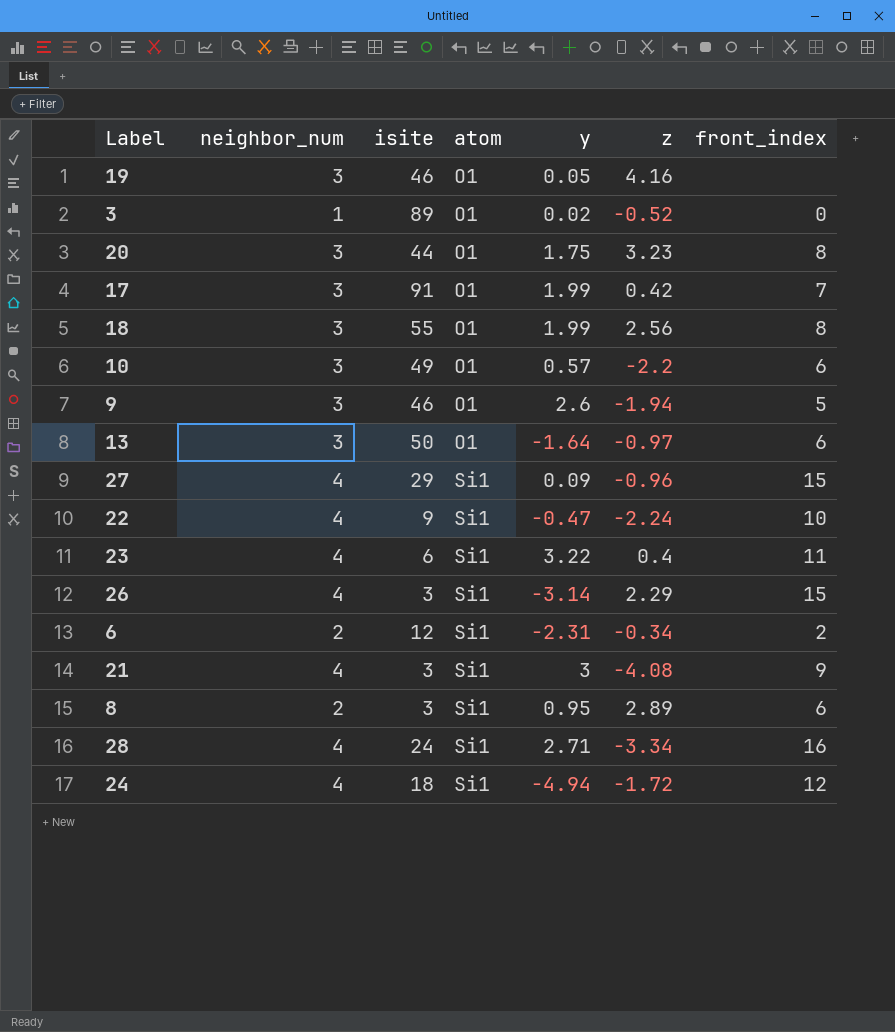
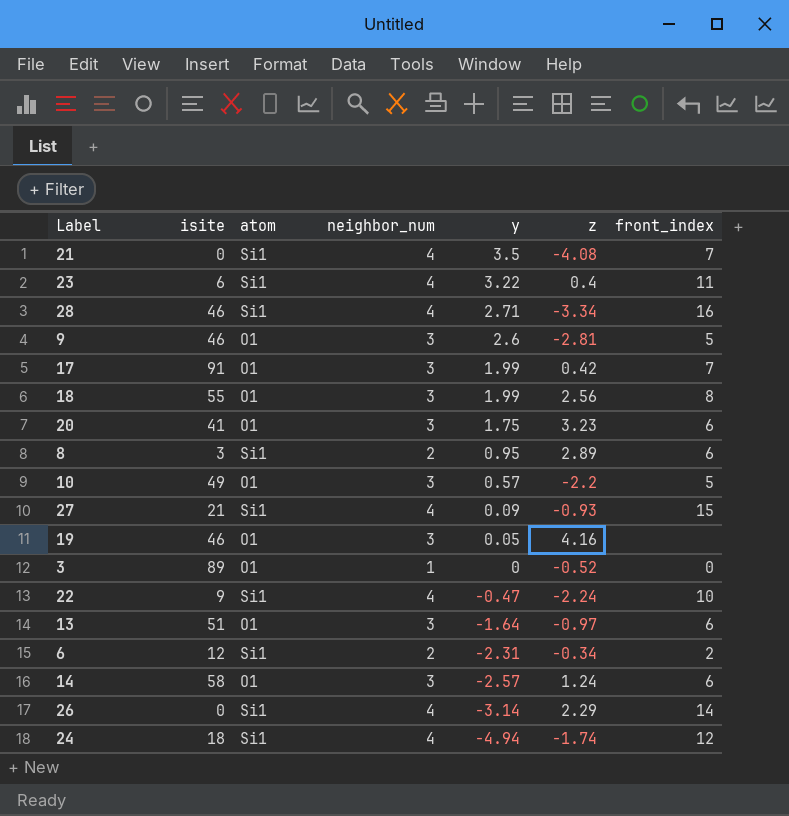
row order: atom ascending -> y descending
column neighbor_num | position: 2 -> 4
21 | isite: 3 -> 0
21 | y: 3 -> 3.5
21 | front_index: 9 -> 7
28 | isite: 24 -> 46
9 | z: -1.94 -> -2.81
20 | isite: 44 -> 41
20 | front_index: 8 -> 6
10 | front_index: 6 -> 5
27 | isite: 29 -> 21
27 | z: -0.96 -> -0.93
3 | y: 0.02 -> 0
13 | isite: 50 -> 51
row 14: none -> 58 | O1 | 3 | -2.57 | 1.24 | 6
26 | isite: 3 -> 0
26 | front_index: 15 -> 14
24 | z: -1.72 -> -1.74

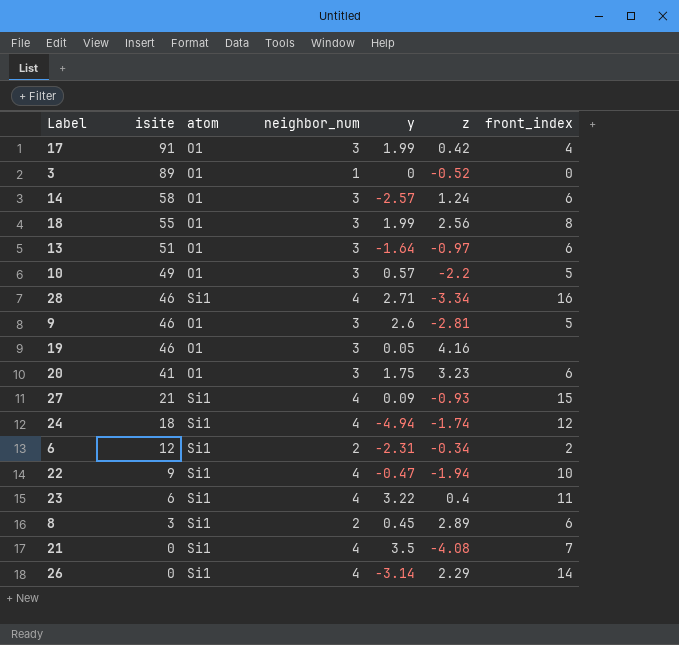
row order: y descending -> isite descending
17 | front_index: 7 -> 4
22 | z: -2.24 -> -1.94
8 | y: 0.95 -> 0.45

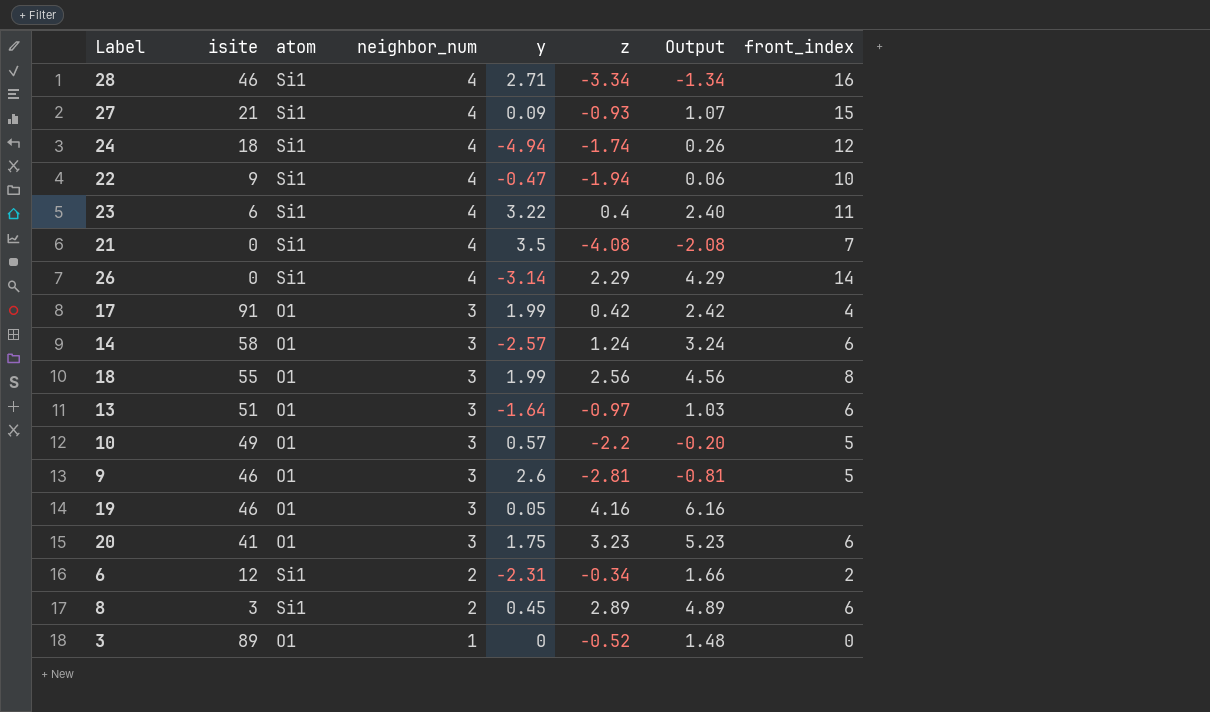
row order: isite descending -> neighbor_num descending
column Output | formula: none -> [z] + 2

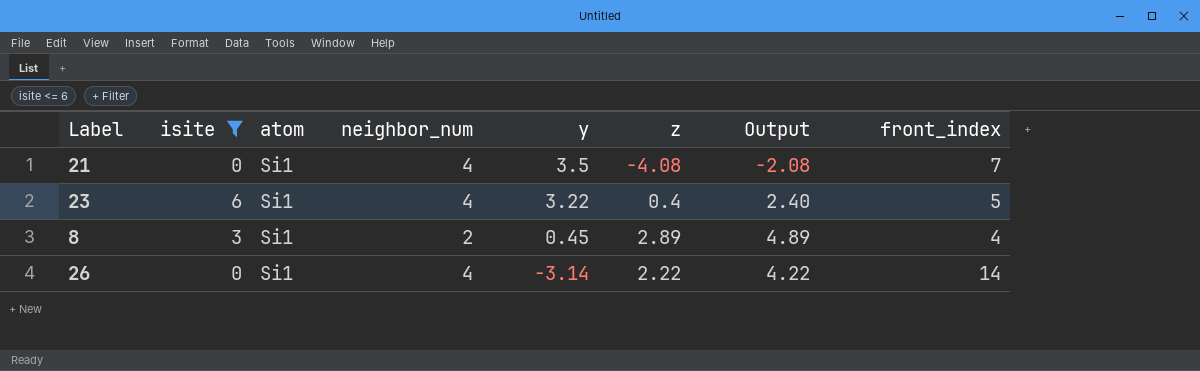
filter: none -> isite <= 6
row order: neighbor_num descending -> y descending
23 | front_index: 11 -> 5
8 | front_index: 6 -> 4
26 | z: 2.29 -> 2.22
26 | Output: 4.29 -> 4.22

